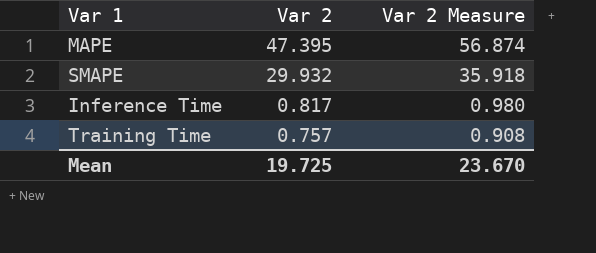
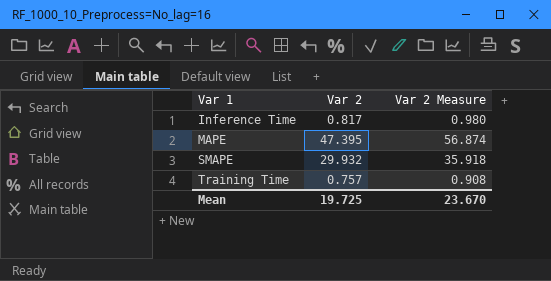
row order: Var 2 descending -> Var 1 ascending

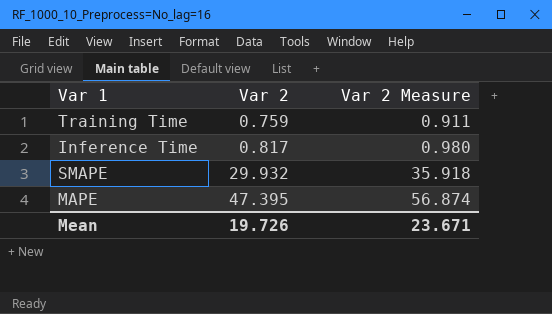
row order: Var 1 ascending -> Var 2 ascending
Training Time | Var 2: 0.757 -> 0.759
Training Time | Var 2 Measure: 0.908 -> 0.911
Mean | Var 2: 19.725 -> 19.726
Mean | Var 2 Measure: 23.670 -> 23.671

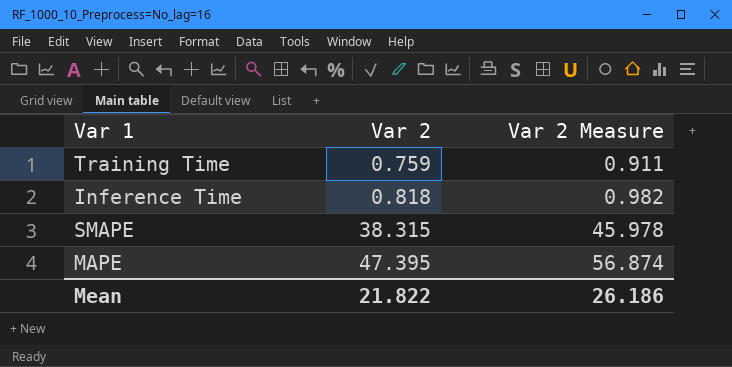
Inference Time | Var 2: 0.817 -> 0.818
Inference Time | Var 2 Measure: 0.980 -> 0.982
SMAPE | Var 2: 29.932 -> 38.315
SMAPE | Var 2 Measure: 35.918 -> 45.978
Mean | Var 2: 19.726 -> 21.822
Mean | Var 2 Measure: 23.671 -> 26.186

